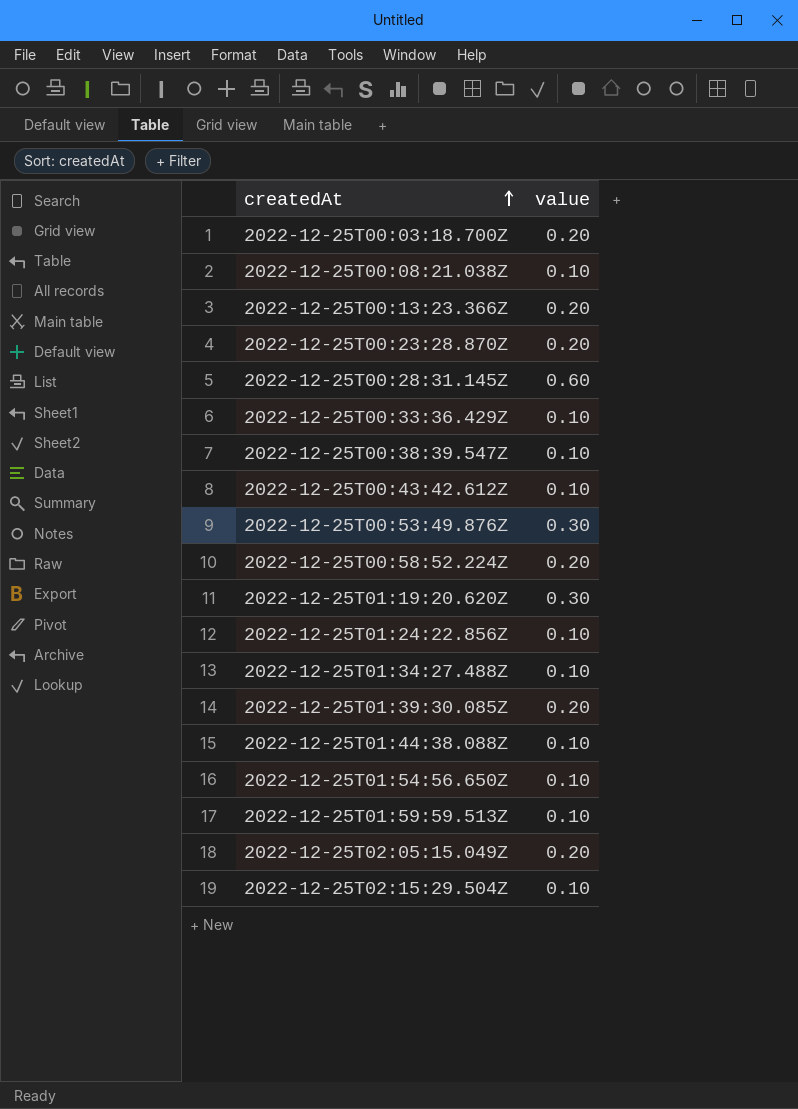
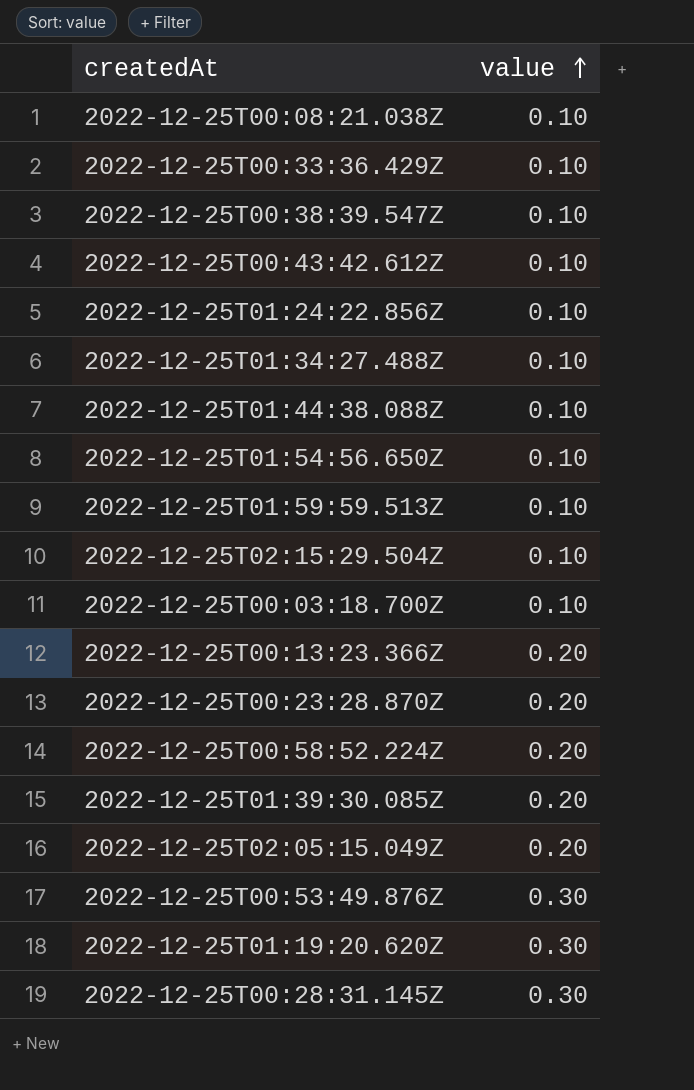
row order: createdAt ascending -> value ascending
2022-12-25T00:03:18.700Z | value: 0.20 -> 0.10
2022-12-25T00:28:31.145Z | value: 0.60 -> 0.30

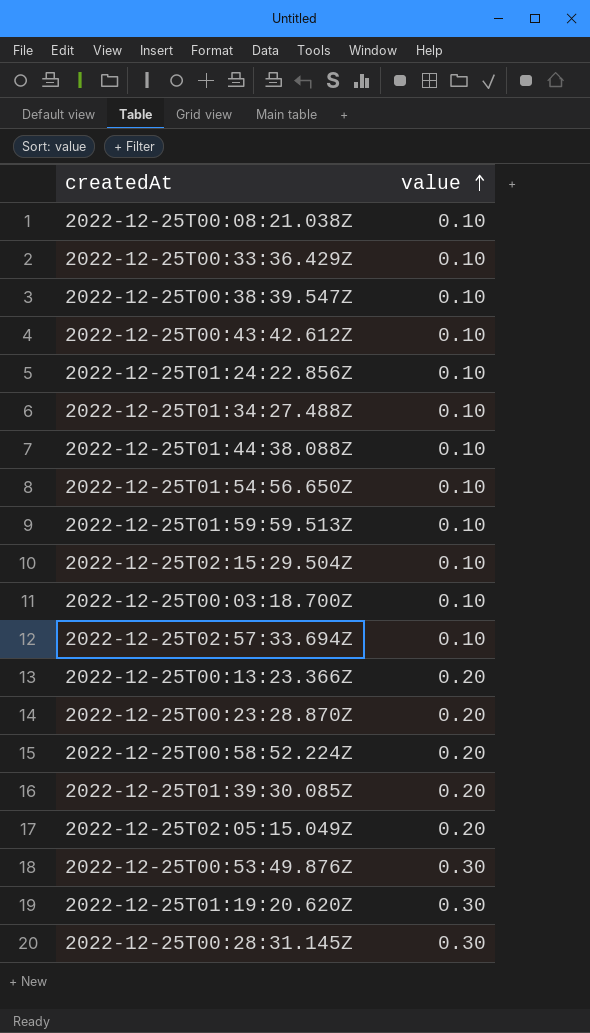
row 2022-12-25T02:57:33.694Z: none -> 0.10

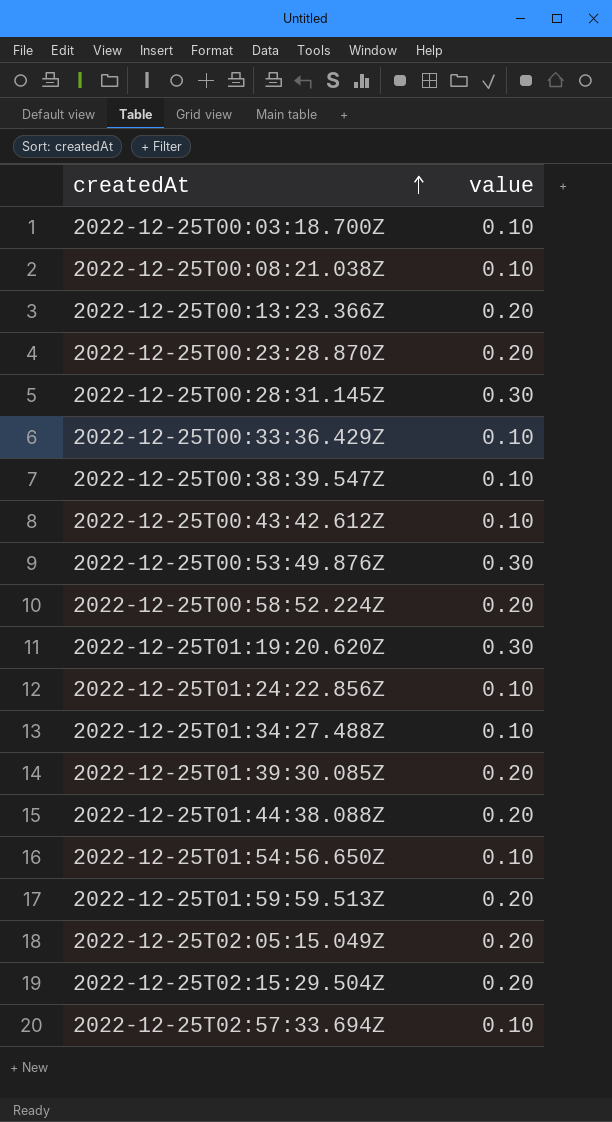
row order: value ascending -> createdAt ascending
2022-12-25T01:44:38.088Z | value: 0.10 -> 0.20
2022-12-25T01:59:59.513Z | value: 0.10 -> 0.20
2022-12-25T02:15:29.504Z | value: 0.10 -> 0.20

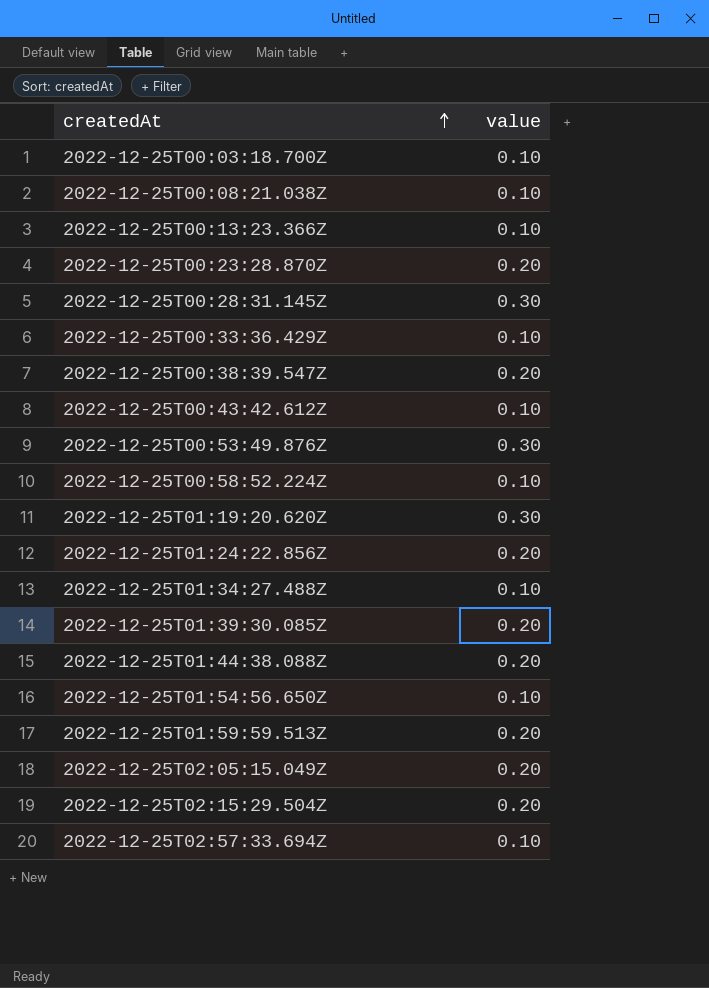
2022-12-25T00:13:23.366Z | value: 0.20 -> 0.10
2022-12-25T00:38:39.547Z | value: 0.10 -> 0.20
2022-12-25T00:58:52.224Z | value: 0.20 -> 0.10
2022-12-25T01:24:22.856Z | value: 0.10 -> 0.20

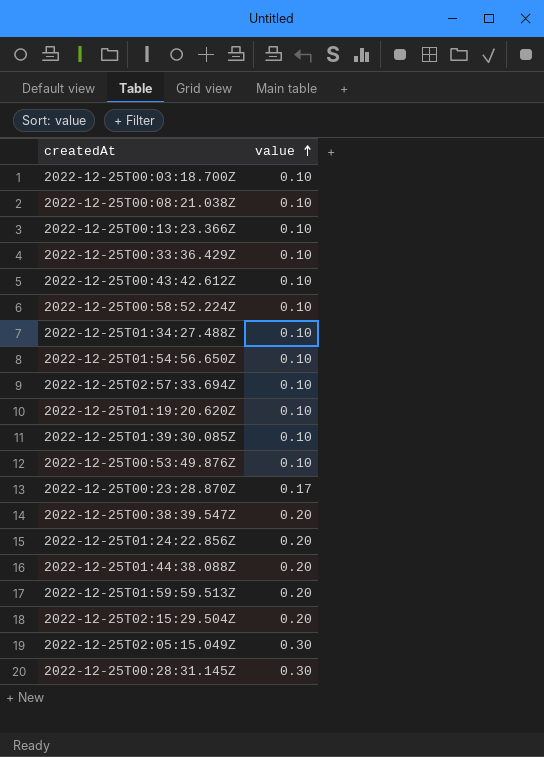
row order: createdAt ascending -> value ascending
2022-12-25T01:19:20.620Z | value: 0.30 -> 0.10
2022-12-25T01:39:30.085Z | value: 0.20 -> 0.10
2022-12-25T00:53:49.876Z | value: 0.30 -> 0.10
2022-12-25T00:23:28.870Z | value: 0.20 -> 0.17
2022-12-25T02:05:15.049Z | value: 0.20 -> 0.30

